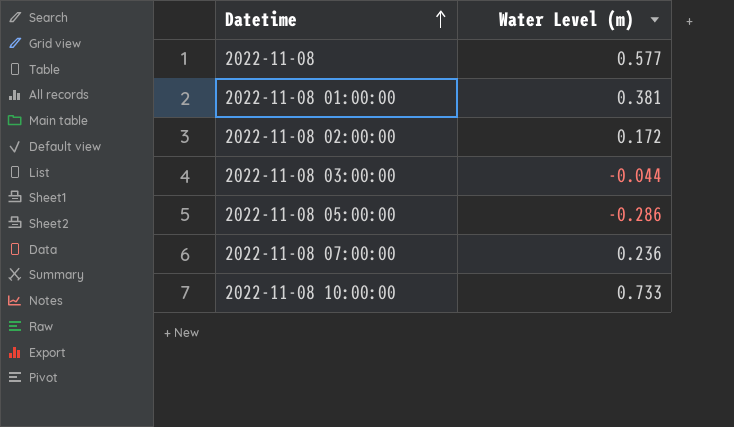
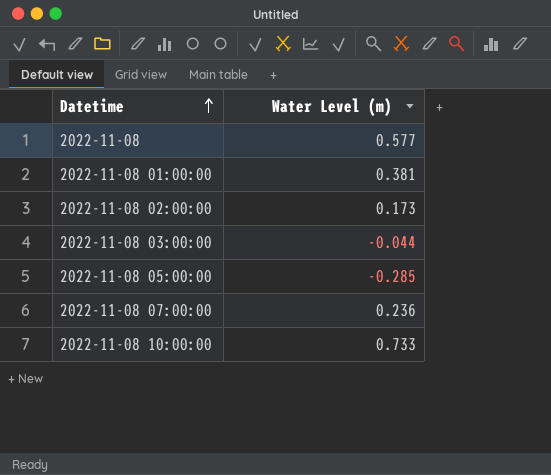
2022-11-08 02:00:00 | Water Level (m): 0.172 -> 0.173
2022-11-08 05:00:00 | Water Level (m): -0.286 -> -0.285

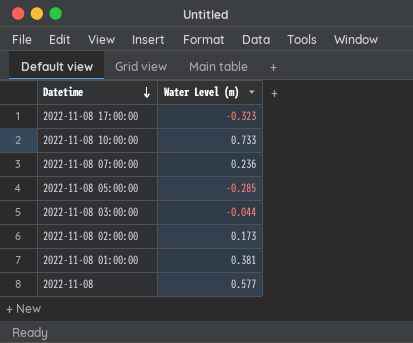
row order: Datetime ascending -> Datetime descending
row 2022-11-08 17:00:00: none -> -0.323

